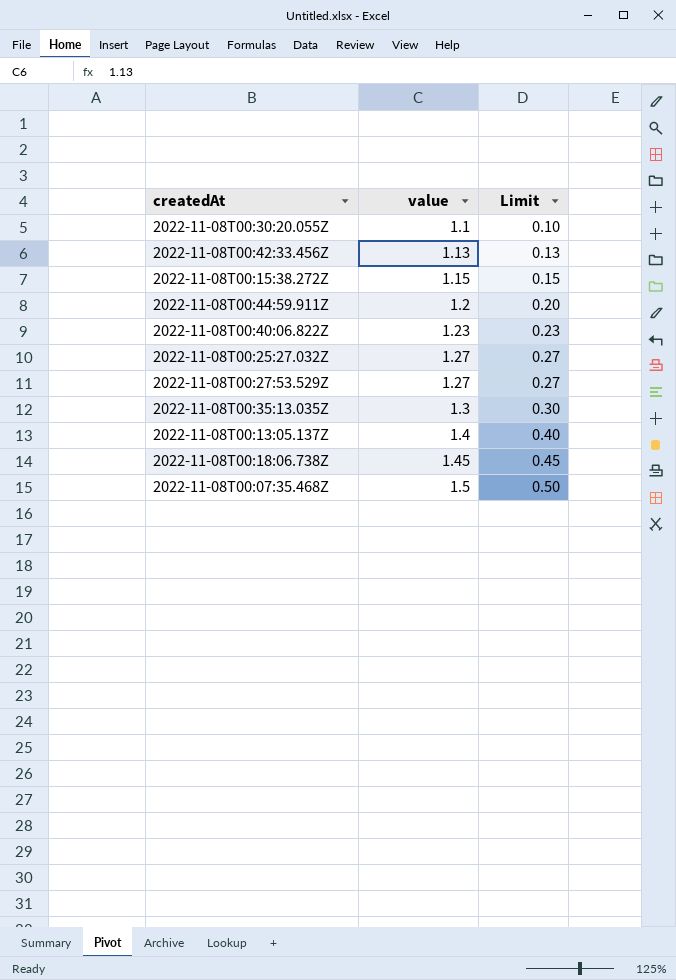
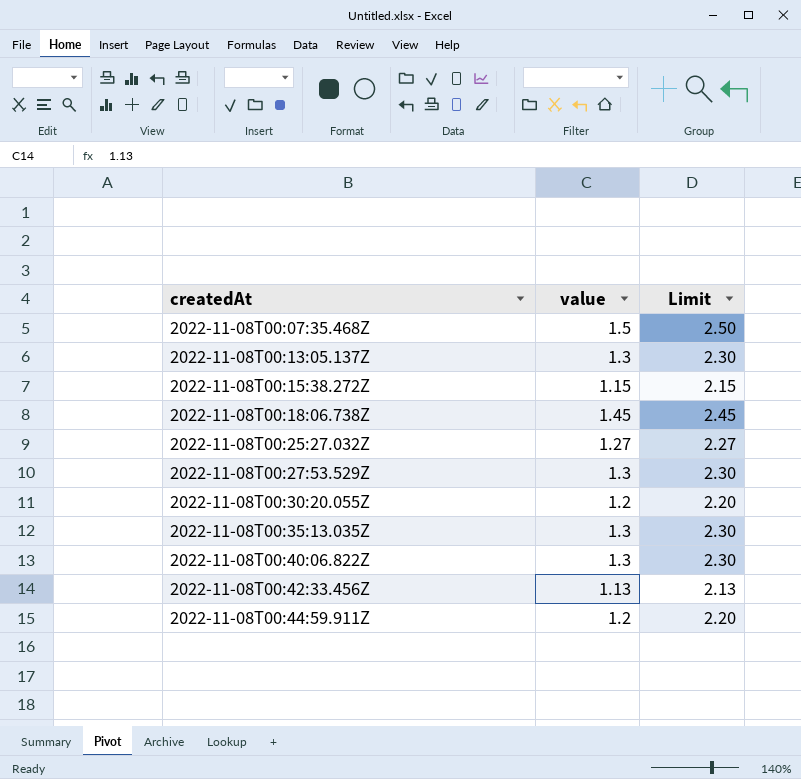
row order: value ascending -> createdAt ascending
column Limit | formula: [value] - 1 -> [value] + 1
2022-11-08T00:13:05.137Z | value: 1.4 -> 1.3
2022-11-08T00:27:53.529Z | value: 1.27 -> 1.3
2022-11-08T00:30:20.055Z | value: 1.1 -> 1.2
2022-11-08T00:40:06.822Z | value: 1.23 -> 1.3

